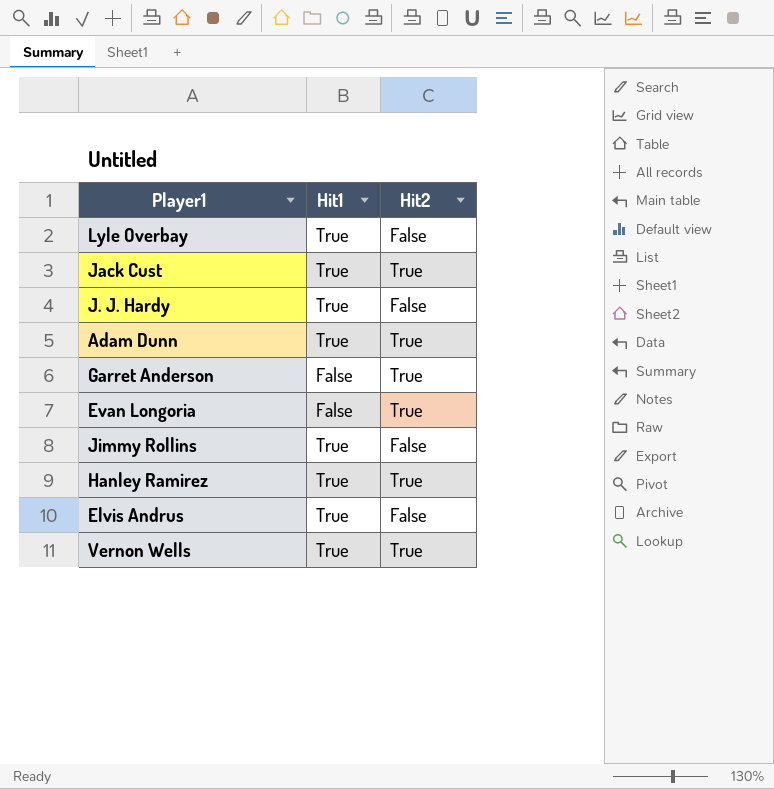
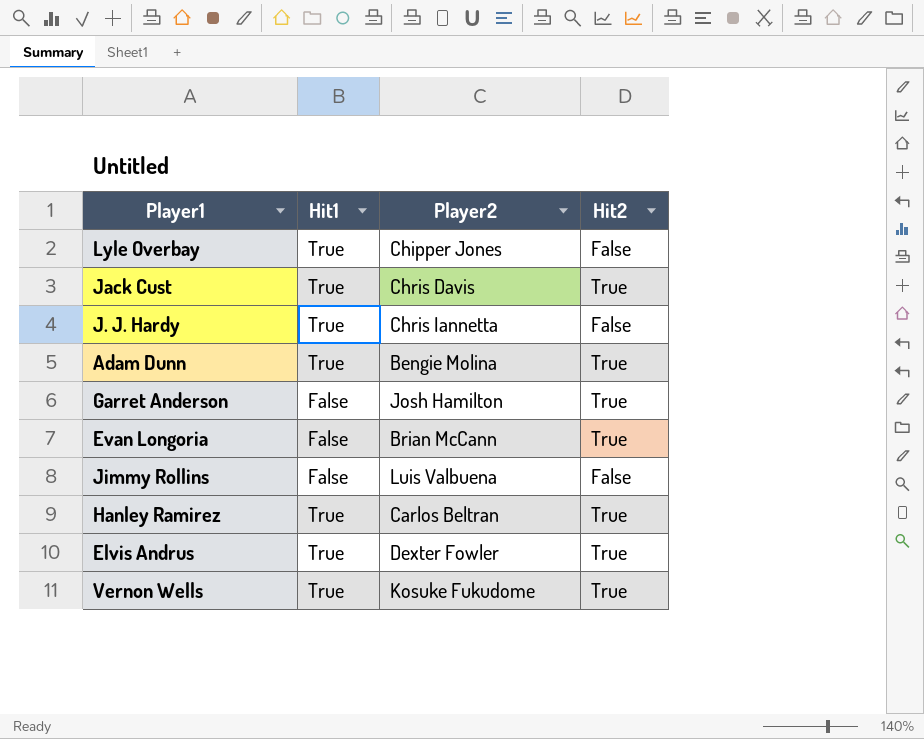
column Player2 | position: none -> 3
Jimmy Rollins | Hit1: True -> False
Elvis Andrus | Hit2: False -> True

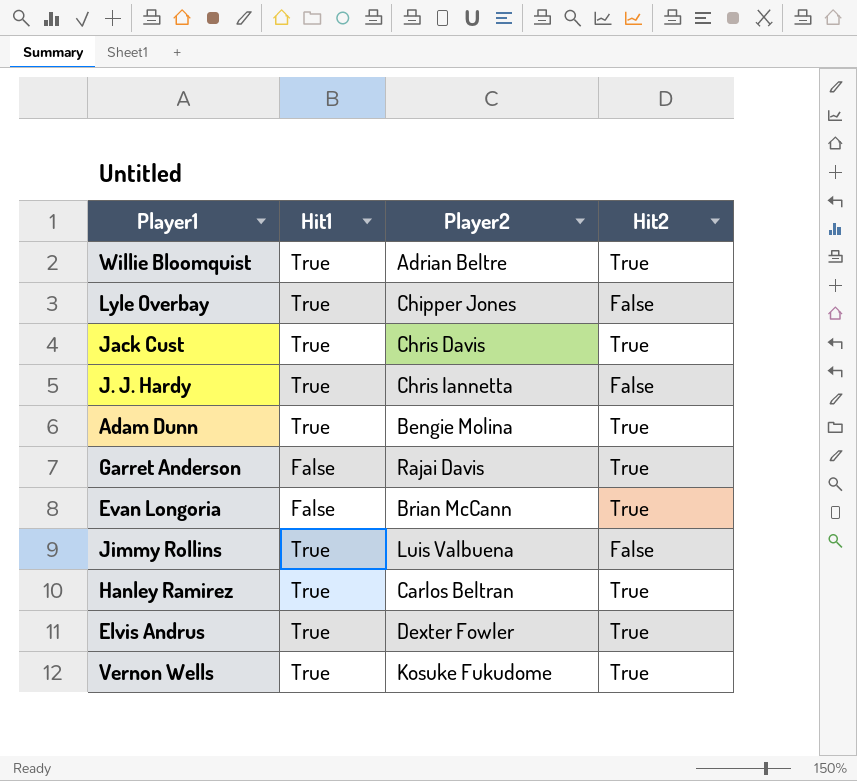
row Willie Bloomquist: none -> True | Adrian Beltre | True
Garret Anderson | Player2: Josh Hamilton -> Rajai Davis
Jimmy Rollins | Hit1: False -> True

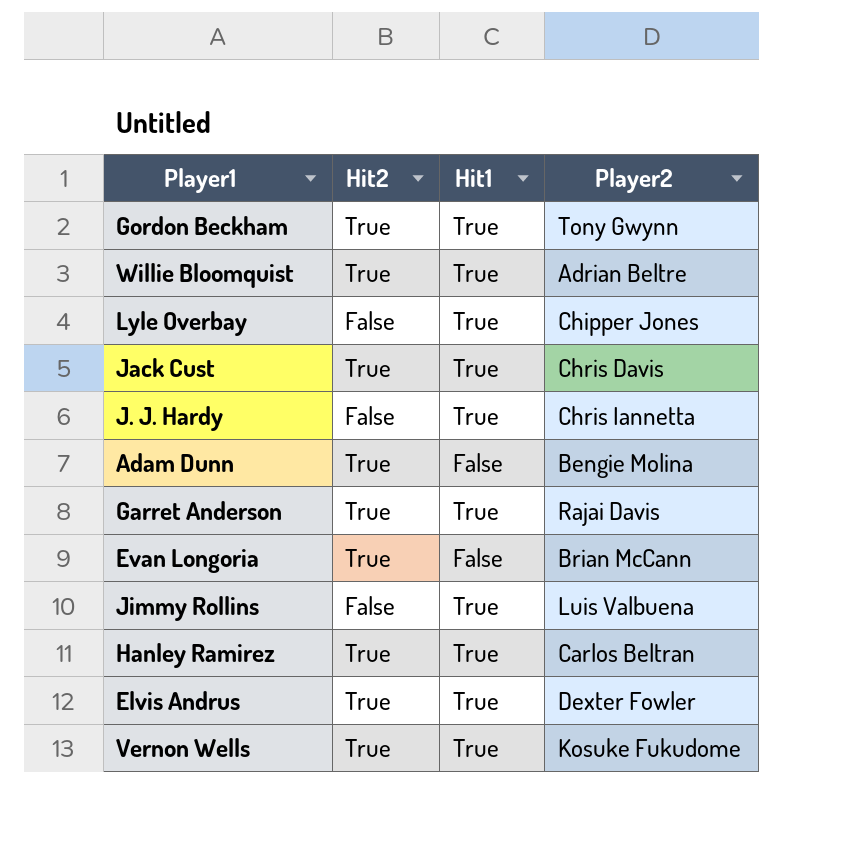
column Hit2 | position: 4 -> 2
row Gordon Beckham: none -> True | True | Tony Gwynn
Adam Dunn | Hit1: True -> False
Garret Anderson | Hit1: False -> True

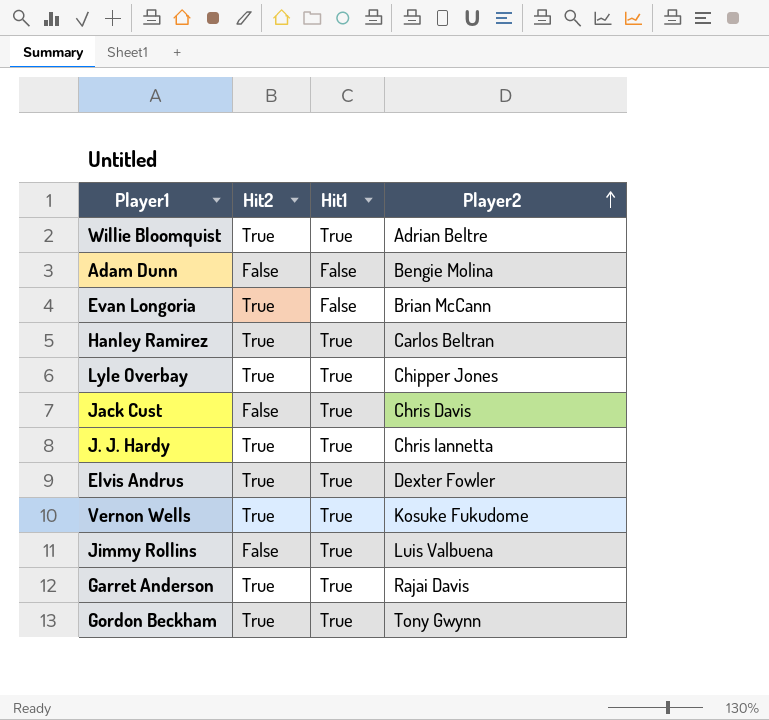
row order: none -> Player2 ascending
Adam Dunn | Hit2: True -> False
Lyle Overbay | Hit2: False -> True
Jack Cust | Hit2: True -> False
J. J. Hardy | Hit2: False -> True

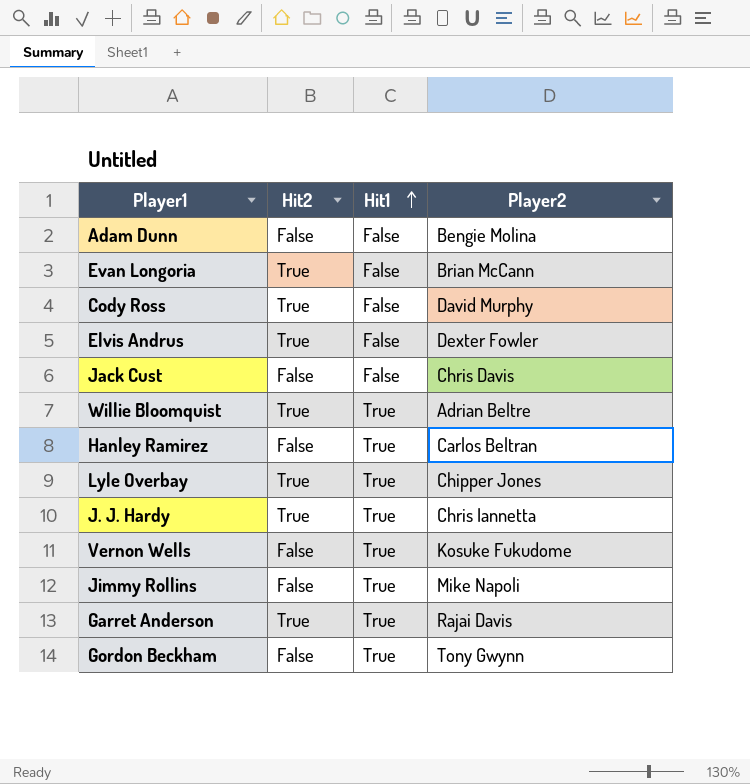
row order: Player2 ascending -> Hit1 ascending
row Cody Ross: none -> True | False | David Murphy
Elvis Andrus | Hit1: True -> False
Jack Cust | Hit1: True -> False
Hanley Ramirez | Hit2: True -> False
Vernon Wells | Hit2: True -> False
Jimmy Rollins | Player2: Luis Valbuena -> Mike Napoli
Gordon Beckham | Hit2: True -> False

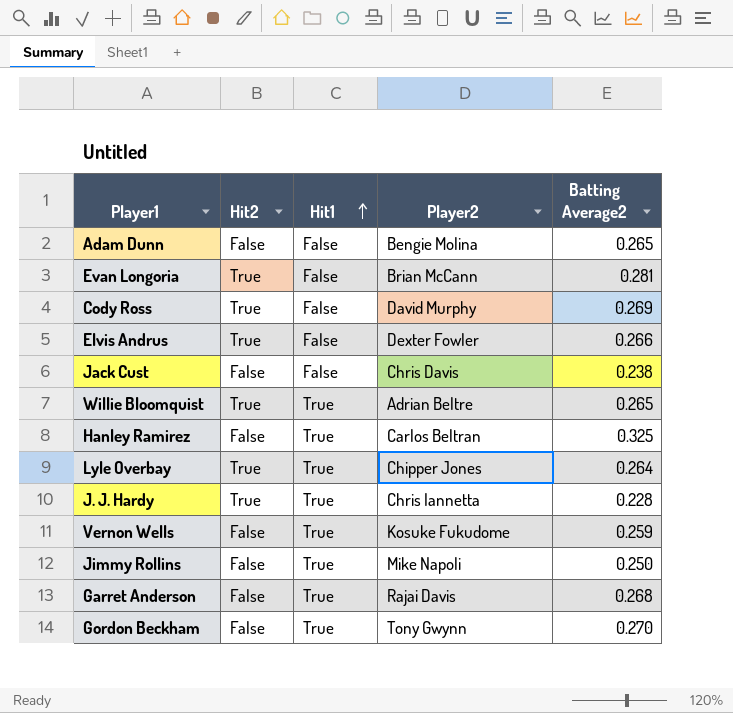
column Batting Average2 | position: none -> 5
Garret Anderson | Hit2: True -> False

